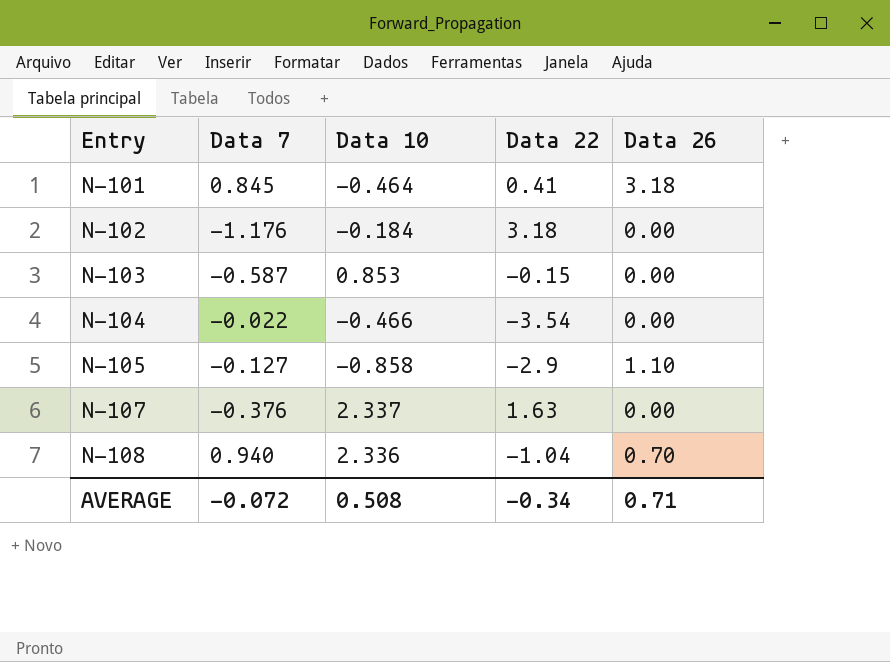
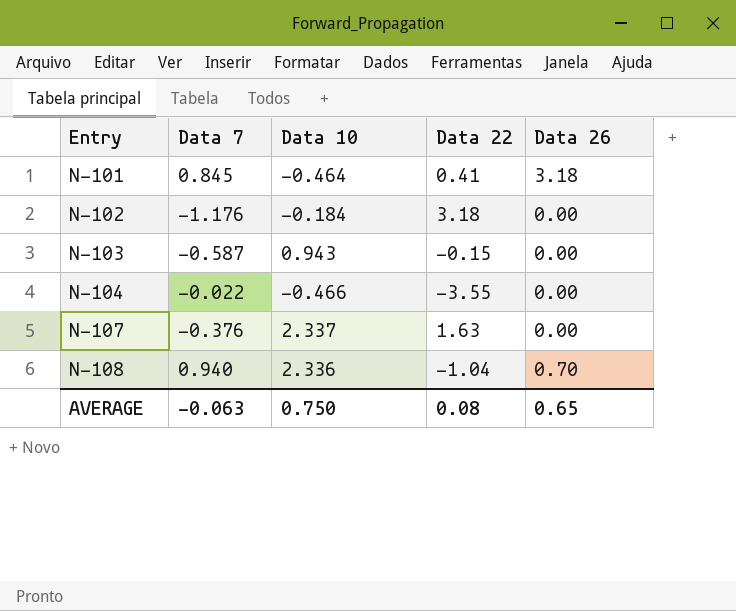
row N-105: -0.127 | -0.858 | -2.9 | 1.10 -> none
N-103 | Data 10: 0.853 -> 0.943
N-104 | Data 22: -3.54 -> -3.55
AVERAGE | Data 7: -0.072 -> -0.063
AVERAGE | Data 10: 0.508 -> 0.750
AVERAGE | Data 22: -0.34 -> 0.08
AVERAGE | Data 26: 0.71 -> 0.65

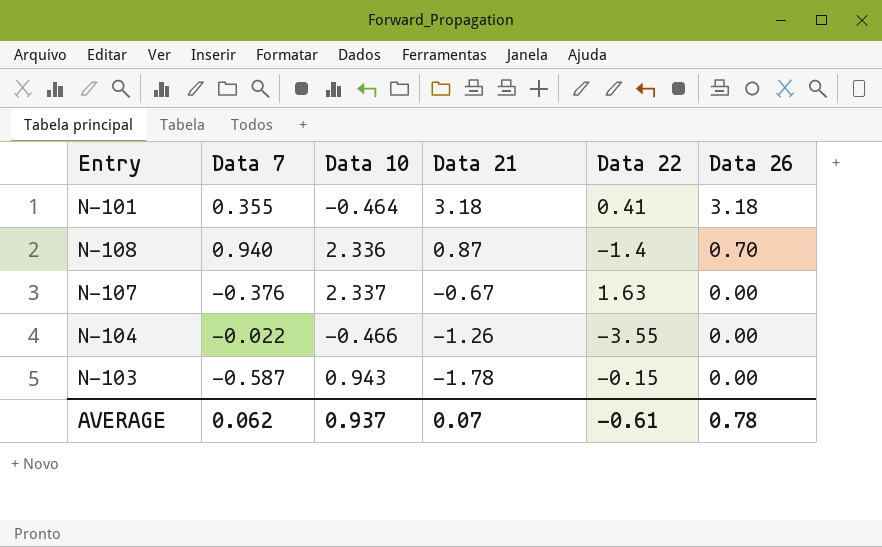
row order: Entry ascending -> Data 21 descending
column Data 21 | position: none -> 4
row N-102: -1.176 | -0.184 | 3.18 | 0.00 -> none
N-101 | Data 7: 0.845 -> 0.355
N-108 | Data 22: -1.04 -> -1.4
AVERAGE | Data 7: -0.063 -> 0.062
AVERAGE | Data 10: 0.750 -> 0.937
AVERAGE | Data 22: 0.08 -> -0.61
AVERAGE | Data 26: 0.65 -> 0.78

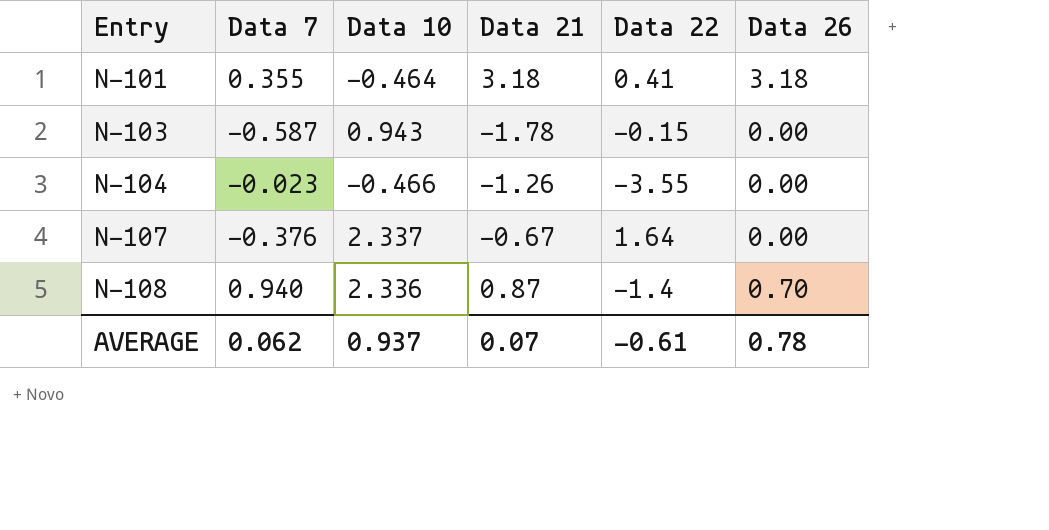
row order: Data 21 descending -> Entry ascending
N-104 | Data 7: -0.022 -> -0.023
N-107 | Data 22: 1.63 -> 1.64

